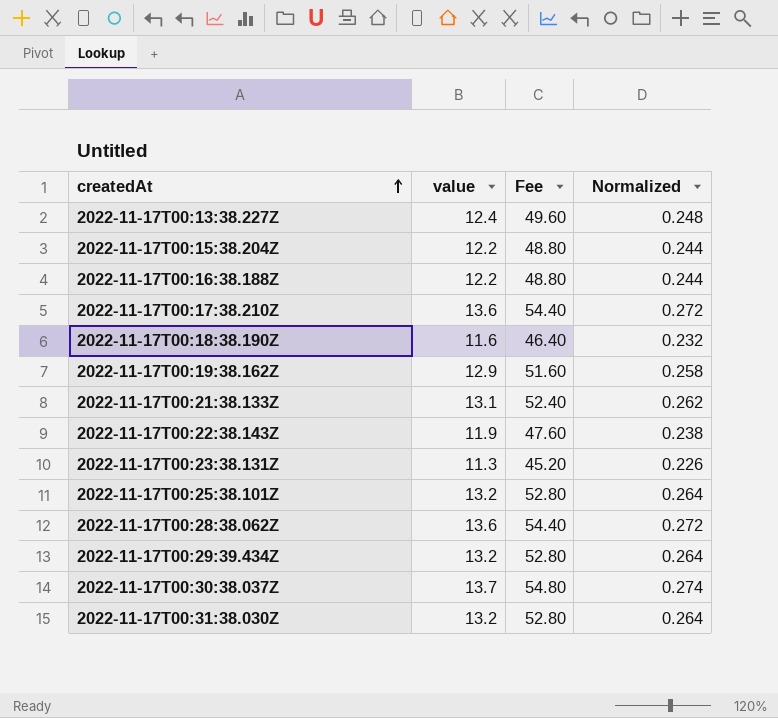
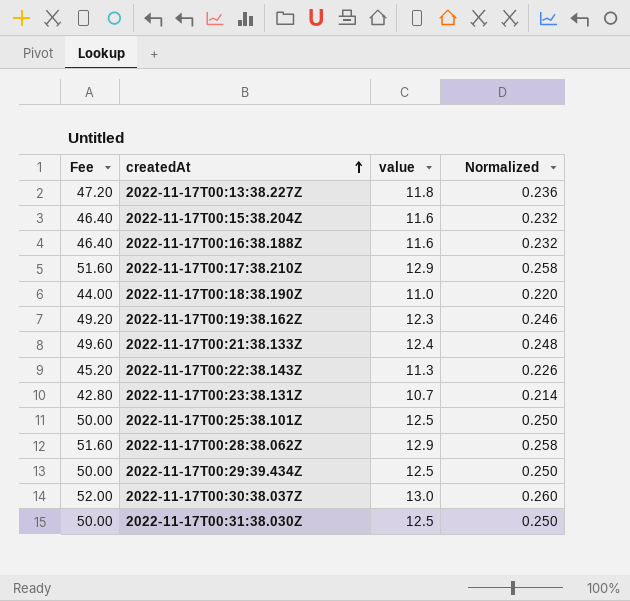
column Fee | position: 3 -> 1
2022-11-17T00:13:38.227Z | Fee: 49.60 -> 47.20
2022-11-17T00:13:38.227Z | value: 12.4 -> 11.8
2022-11-17T00:13:38.227Z | Normalized: 0.248 -> 0.236
2022-11-17T00:15:38.204Z | Fee: 48.80 -> 46.40
2022-11-17T00:15:38.204Z | value: 12.2 -> 11.6
2022-11-17T00:15:38.204Z | Normalized: 0.244 -> 0.232
2022-11-17T00:16:38.188Z | Fee: 48.80 -> 46.40
2022-11-17T00:16:38.188Z | value: 12.2 -> 11.6
2022-11-17T00:16:38.188Z | Normalized: 0.244 -> 0.232
2022-11-17T00:17:38.210Z | Fee: 54.40 -> 51.60
2022-11-17T00:17:38.210Z | value: 13.6 -> 12.9
2022-11-17T00:17:38.210Z | Normalized: 0.272 -> 0.258
2022-11-17T00:18:38.190Z | Fee: 46.40 -> 44.00
2022-11-17T00:18:38.190Z | value: 11.6 -> 11.0
2022-11-17T00:18:38.190Z | Normalized: 0.232 -> 0.220
2022-11-17T00:19:38.162Z | Fee: 51.60 -> 49.20
2022-11-17T00:19:38.162Z | value: 12.9 -> 12.3
2022-11-17T00:19:38.162Z | Normalized: 0.258 -> 0.246
2022-11-17T00:21:38.133Z | Fee: 52.40 -> 49.60
2022-11-17T00:21:38.133Z | value: 13.1 -> 12.4
2022-11-17T00:21:38.133Z | Normalized: 0.262 -> 0.248
2022-11-17T00:22:38.143Z | Fee: 47.60 -> 45.20
2022-11-17T00:22:38.143Z | value: 11.9 -> 11.3
2022-11-17T00:22:38.143Z | Normalized: 0.238 -> 0.226
2022-11-17T00:23:38.131Z | Fee: 45.20 -> 42.80
2022-11-17T00:23:38.131Z | value: 11.3 -> 10.7
2022-11-17T00:23:38.131Z | Normalized: 0.226 -> 0.214
2022-11-17T00:25:38.101Z | Fee: 52.80 -> 50.00
2022-11-17T00:25:38.101Z | value: 13.2 -> 12.5
2022-11-17T00:25:38.101Z | Normalized: 0.264 -> 0.250
2022-11-17T00:28:38.062Z | Fee: 54.40 -> 51.60
2022-11-17T00:28:38.062Z | value: 13.6 -> 12.9
2022-11-17T00:28:38.062Z | Normalized: 0.272 -> 0.258
2022-11-17T00:29:39.434Z | Fee: 52.80 -> 50.00
2022-11-17T00:29:39.434Z | value: 13.2 -> 12.5
2022-11-17T00:29:39.434Z | Normalized: 0.264 -> 0.250
2022-11-17T00:30:38.037Z | Fee: 54.80 -> 52.00
2022-11-17T00:30:38.037Z | value: 13.7 -> 13.0
2022-11-17T00:30:38.037Z | Normalized: 0.274 -> 0.260
2022-11-17T00:31:38.030Z | Fee: 52.80 -> 50.00
2022-11-17T00:31:38.030Z | value: 13.2 -> 12.5
2022-11-17T00:31:38.030Z | Normalized: 0.264 -> 0.250

